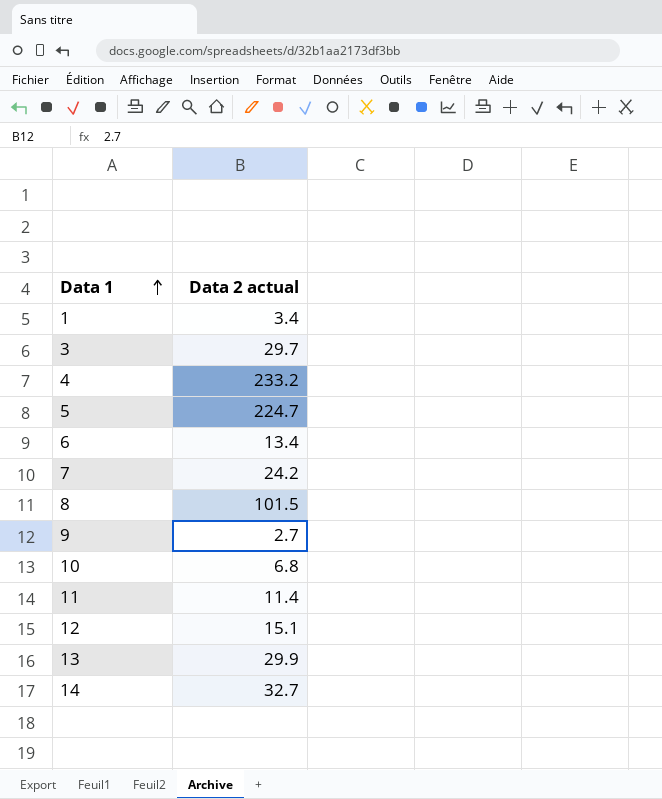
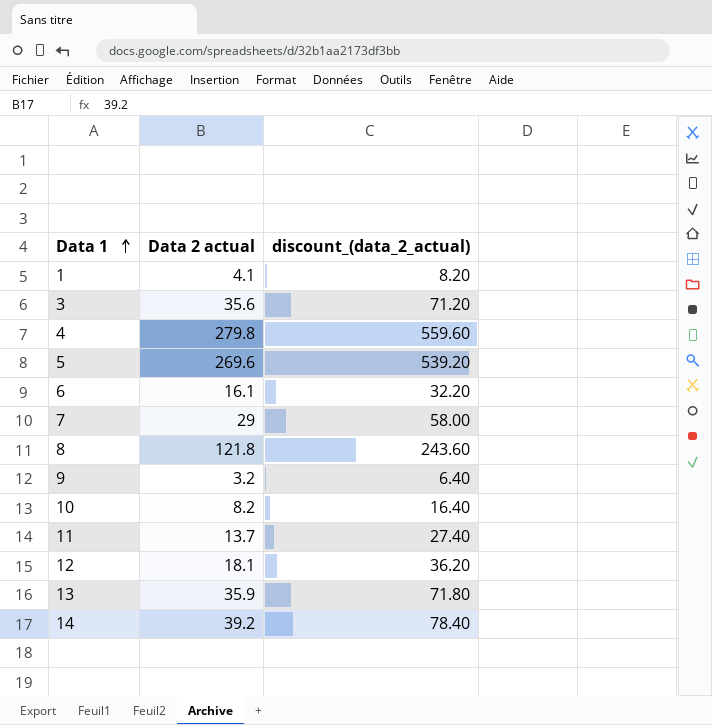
column discount_(data_2_actual) | formula: none -> [Data 2 actual] * 2
1 | Data 2 actual: 3.4 -> 4.1
3 | Data 2 actual: 29.7 -> 35.6
4 | Data 2 actual: 233.2 -> 279.8
5 | Data 2 actual: 224.7 -> 269.6
6 | Data 2 actual: 13.4 -> 16.1
7 | Data 2 actual: 24.2 -> 29
8 | Data 2 actual: 101.5 -> 121.8
9 | Data 2 actual: 2.7 -> 3.2
10 | Data 2 actual: 6.8 -> 8.2
11 | Data 2 actual: 11.4 -> 13.7
12 | Data 2 actual: 15.1 -> 18.1
13 | Data 2 actual: 29.9 -> 35.9
14 | Data 2 actual: 32.7 -> 39.2

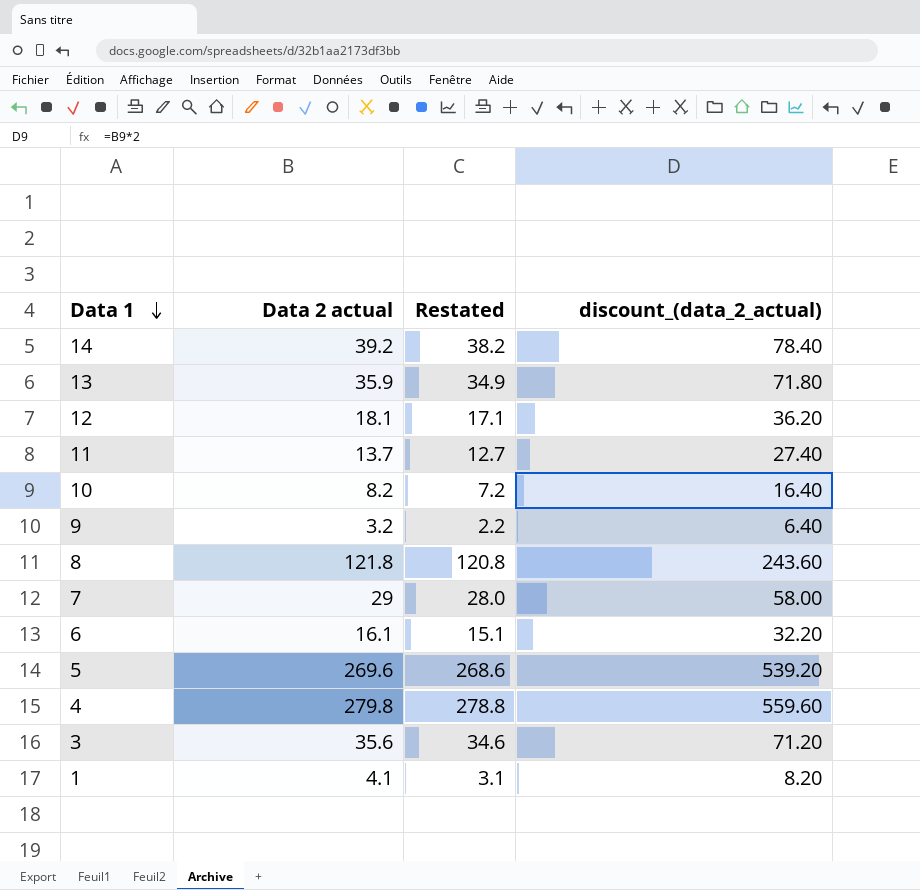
row order: Data 1 ascending -> Data 1 descending
column Restated | formula: none -> [Data 2 actual] - 1

